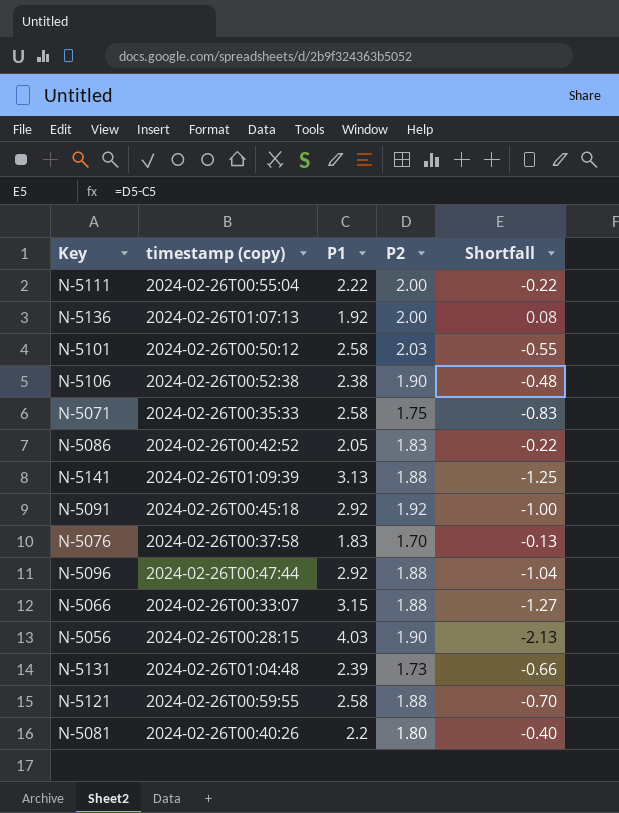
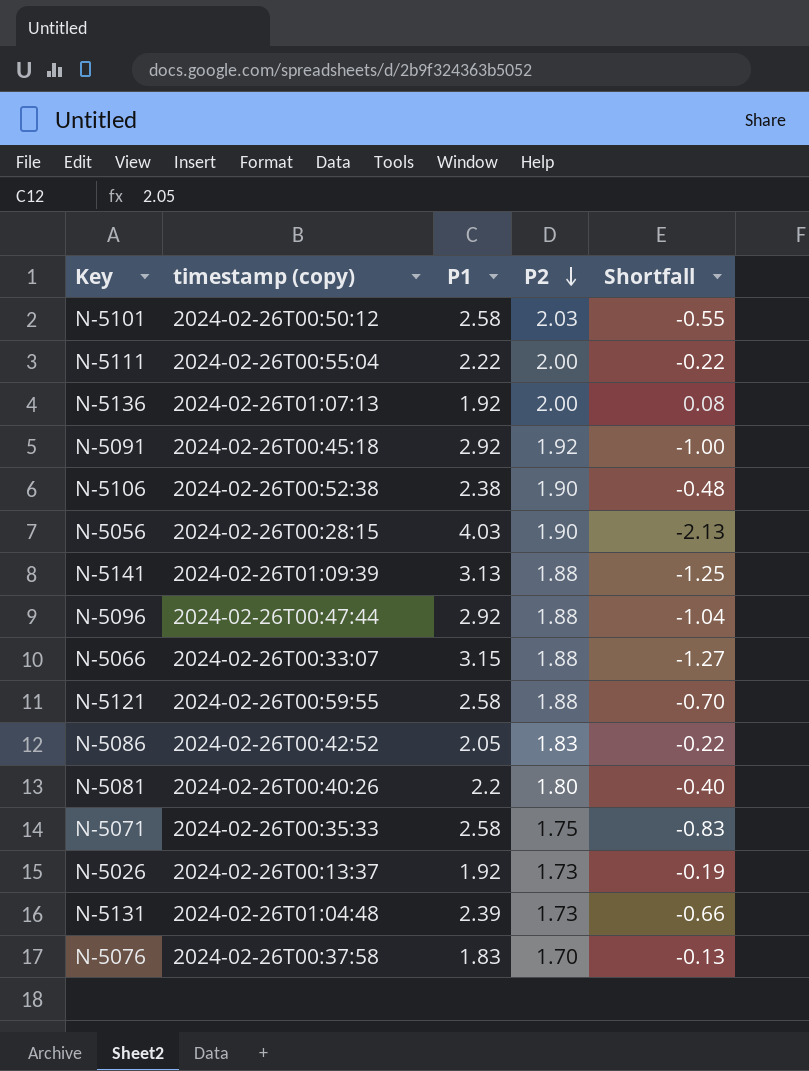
row order: none -> P2 descending
row N-5026: none -> 2024-02-26T00:13:37 | 1.92 | 1.73 | -0.19

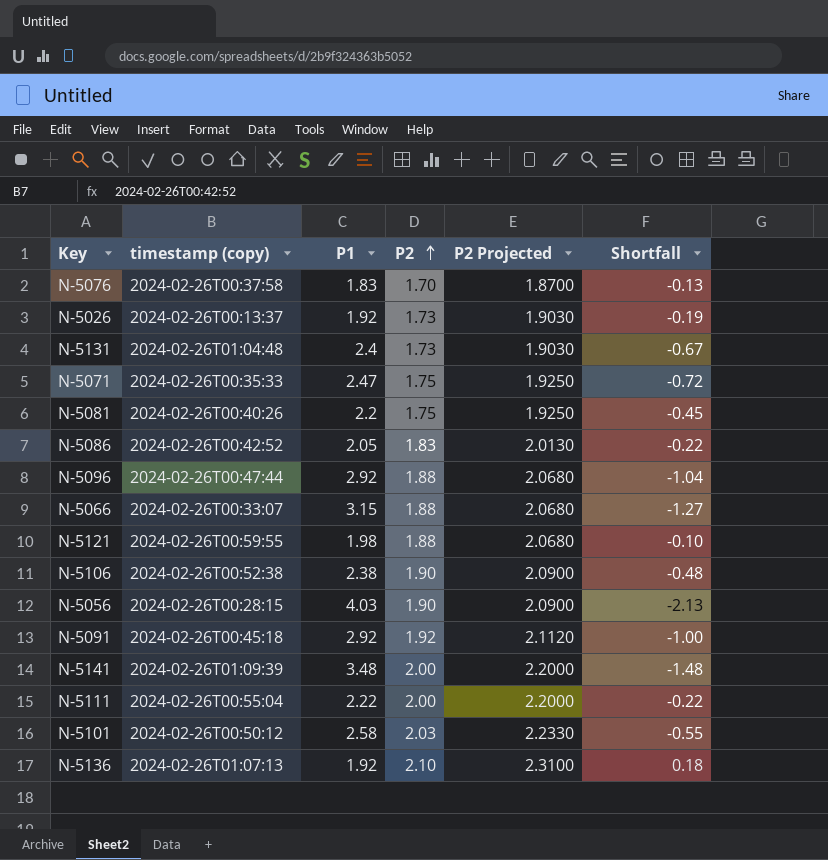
row order: P2 descending -> P2 ascending
column P2 Projected | formula: none -> [P2] * 1.1
N-5131 | P1: 2.39 -> 2.4
N-5131 | Shortfall: -0.66 -> -0.67
N-5071 | P1: 2.58 -> 2.47
N-5071 | Shortfall: -0.83 -> -0.72
N-5081 | P2: 1.80 -> 1.75
N-5081 | Shortfall: -0.40 -> -0.45
N-5121 | P1: 2.58 -> 1.98
N-5121 | Shortfall: -0.70 -> -0.10
N-5141 | P1: 3.13 -> 3.48
N-5141 | P2: 1.88 -> 2.00
N-5141 | Shortfall: -1.25 -> -1.48
N-5136 | P2: 2.00 -> 2.10
N-5136 | Shortfall: 0.08 -> 0.18

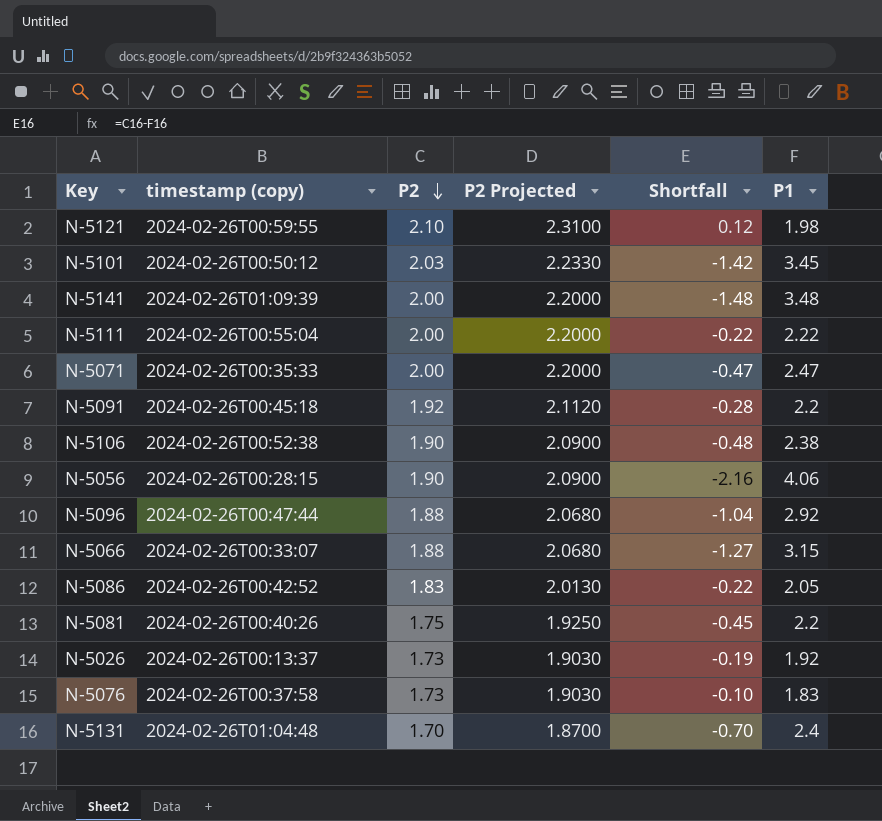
row order: P2 ascending -> P2 descending
column P1 | position: 3 -> 6
row N-5136: 2024-02-26T01:07:13 | 1.92 | 2.10 | 2.3100 | 0.18 -> none
N-5121 | P2: 1.88 -> 2.10
N-5121 | P2 Projected: 2.0680 -> 2.3100
N-5121 | Shortfall: -0.10 -> 0.12
N-5101 | Shortfall: -0.55 -> -1.42
N-5101 | P1: 2.58 -> 3.45
N-5071 | P2: 1.75 -> 2.00
N-5071 | P2 Projected: 1.9250 -> 2.2000
N-5071 | Shortfall: -0.72 -> -0.47
N-5091 | Shortfall: -1.00 -> -0.28
N-5091 | P1: 2.92 -> 2.2
N-5056 | Shortfall: -2.13 -> -2.16
N-5056 | P1: 4.03 -> 4.06
N-5076 | P2: 1.70 -> 1.73
N-5076 | P2 Projected: 1.8700 -> 1.9030
N-5076 | Shortfall: -0.13 -> -0.10
N-5131 | P2: 1.73 -> 1.70
N-5131 | P2 Projected: 1.9030 -> 1.8700
N-5131 | Shortfall: -0.67 -> -0.70

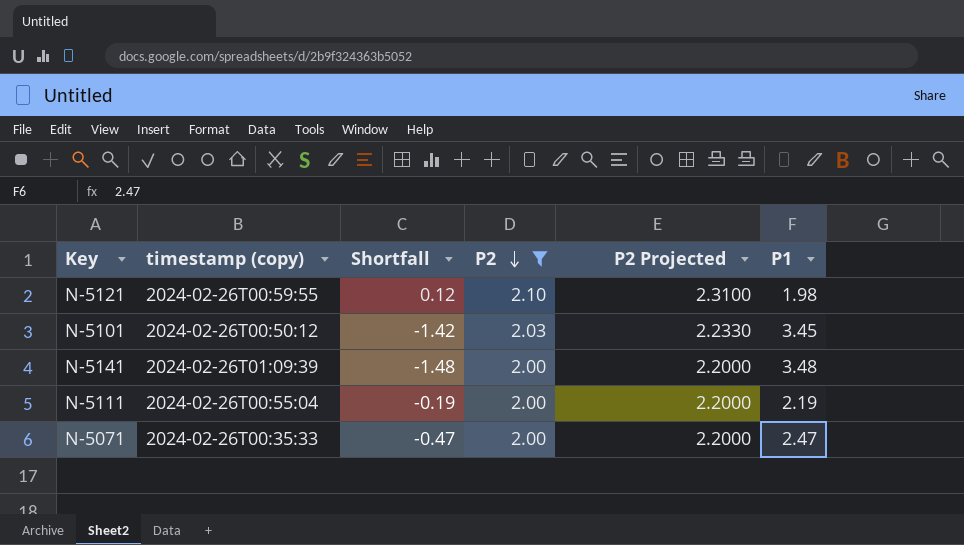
filter: none -> P2 >= 2.00
column Shortfall | position: 5 -> 3
N-5111 | Shortfall: -0.22 -> -0.19
N-5111 | P1: 2.22 -> 2.19

